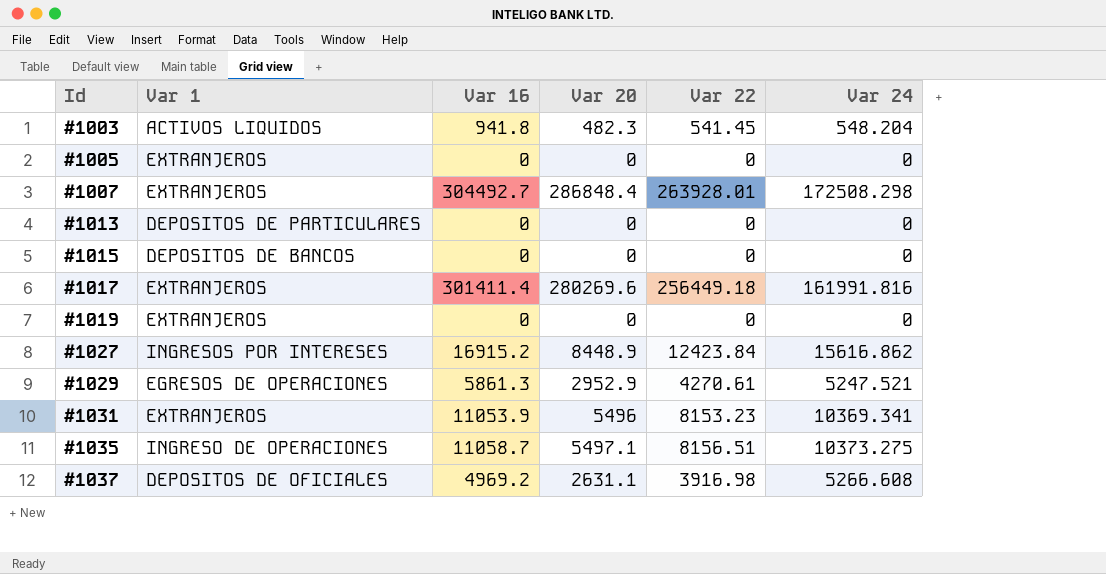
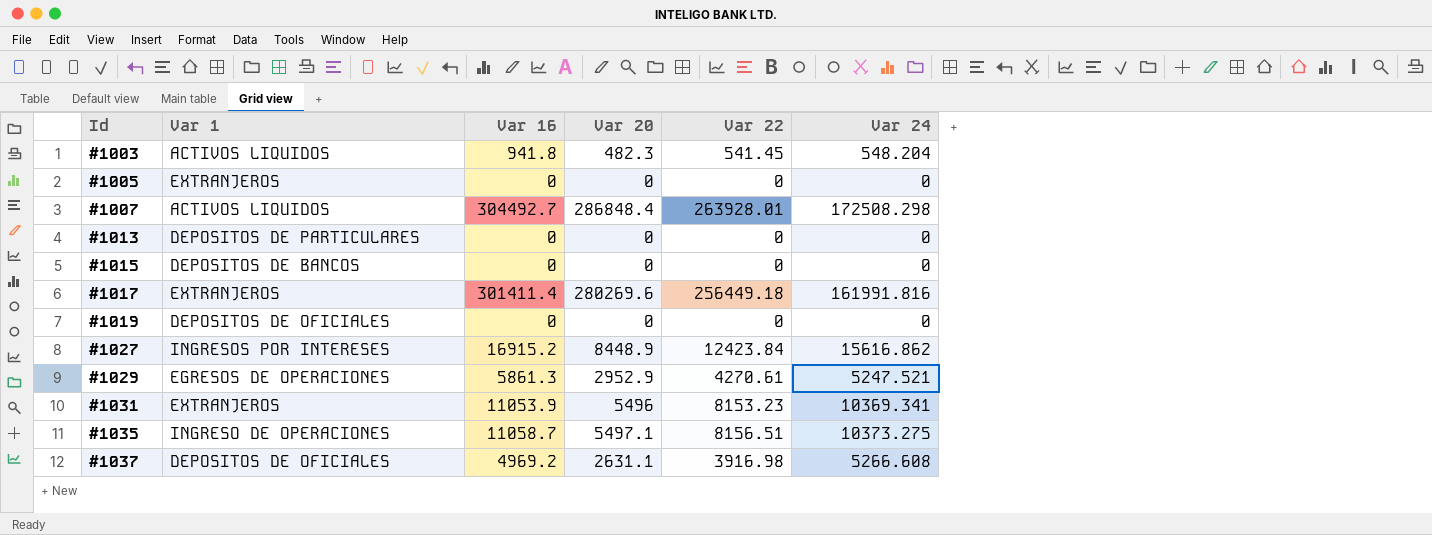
#1007 | Var 1: EXTRANJEROS -> ACTIVOS LIQUIDOS
#1019 | Var 1: EXTRANJEROS -> DEPOSITOS DE OFICIALES

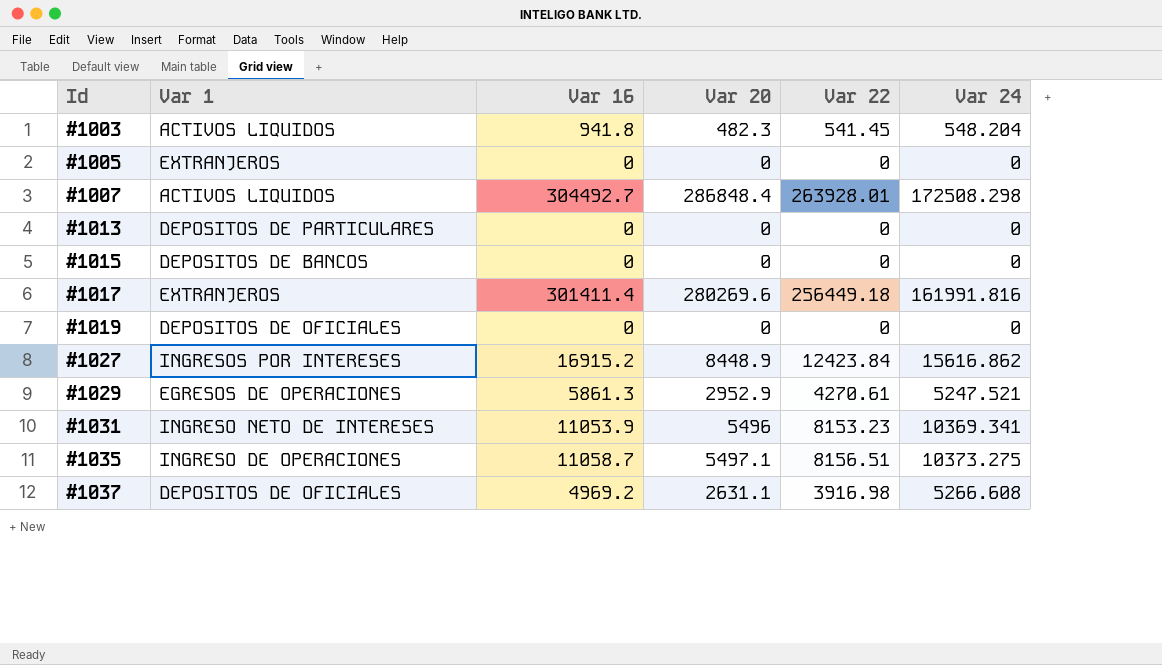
#1031 | Var 1: EXTRANJEROS -> INGRESO NETO DE INTERESES

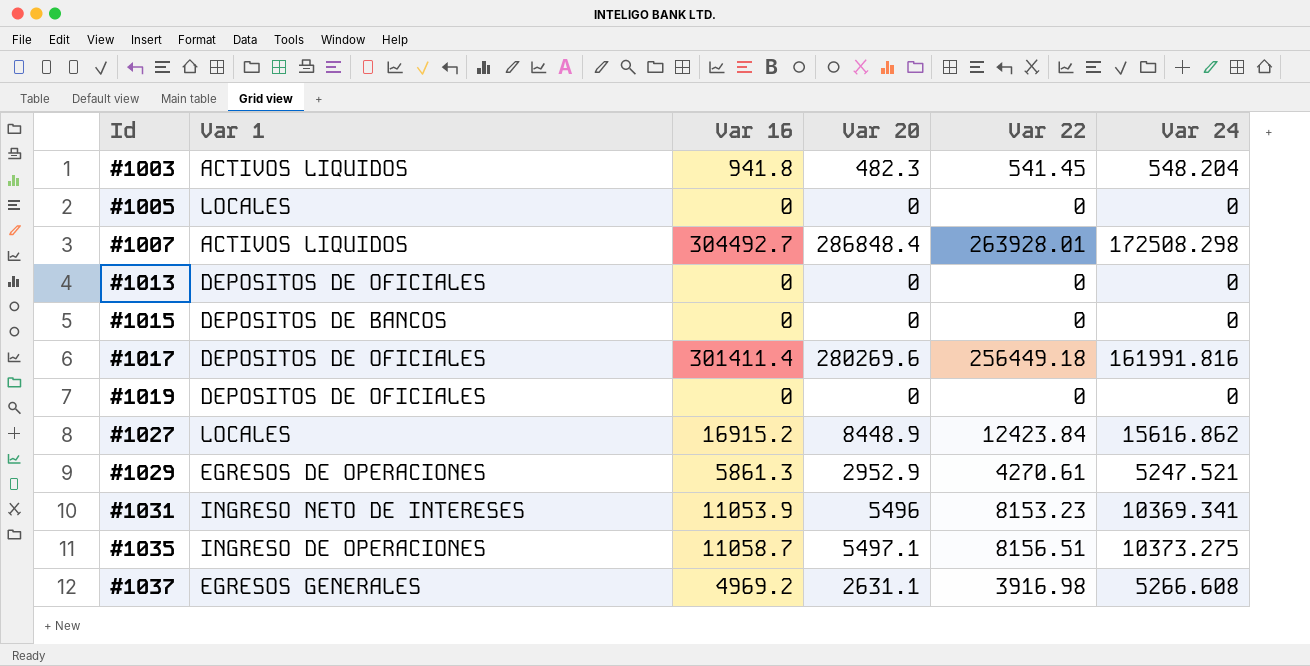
#1005 | Var 1: EXTRANJEROS -> LOCALES
#1013 | Var 1: DEPOSITOS DE PARTICULARES -> DEPOSITOS DE OFICIALES
#1017 | Var 1: EXTRANJEROS -> DEPOSITOS DE OFICIALES
#1027 | Var 1: INGRESOS POR INTERESES -> LOCALES
#1037 | Var 1: DEPOSITOS DE OFICIALES -> EGRESOS GENERALES

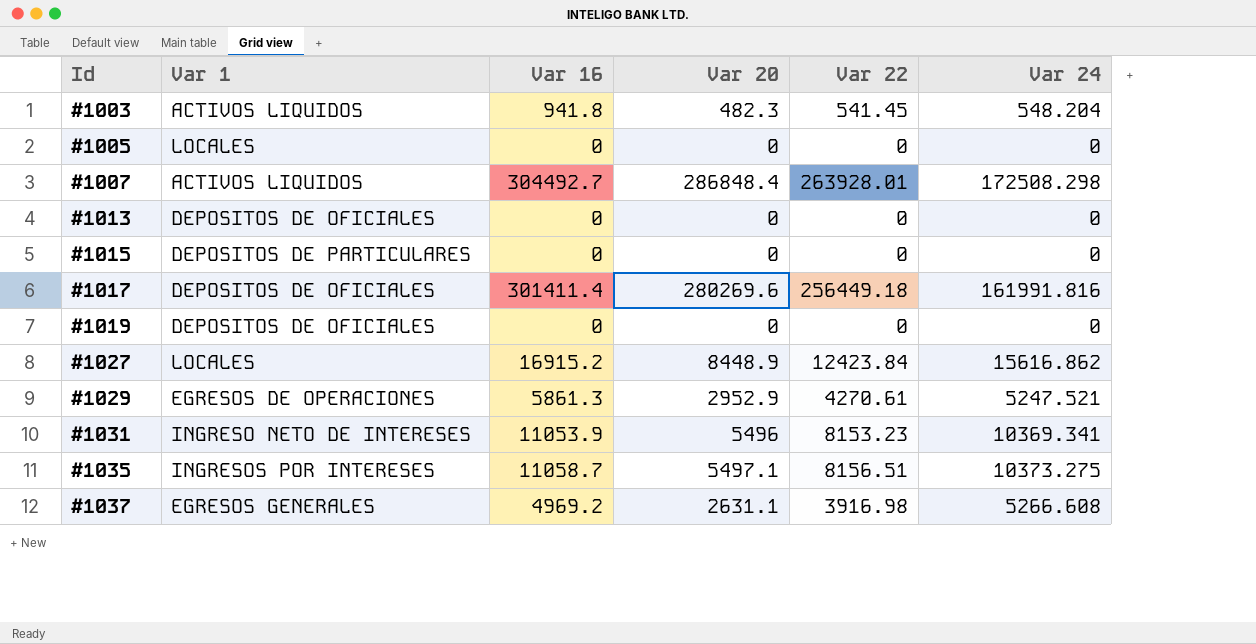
#1015 | Var 1: DEPOSITOS DE BANCOS -> DEPOSITOS DE PARTICULARES
#1035 | Var 1: INGRESO DE OPERACIONES -> INGRESOS POR INTERESES

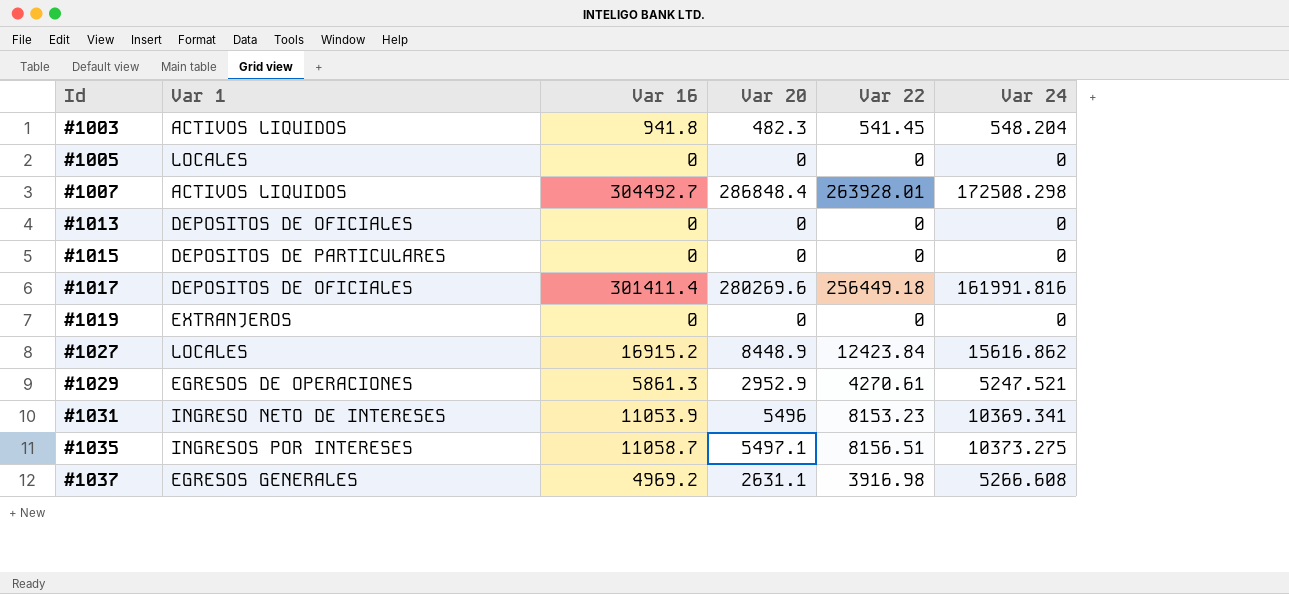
#1019 | Var 1: DEPOSITOS DE OFICIALES -> EXTRANJEROS

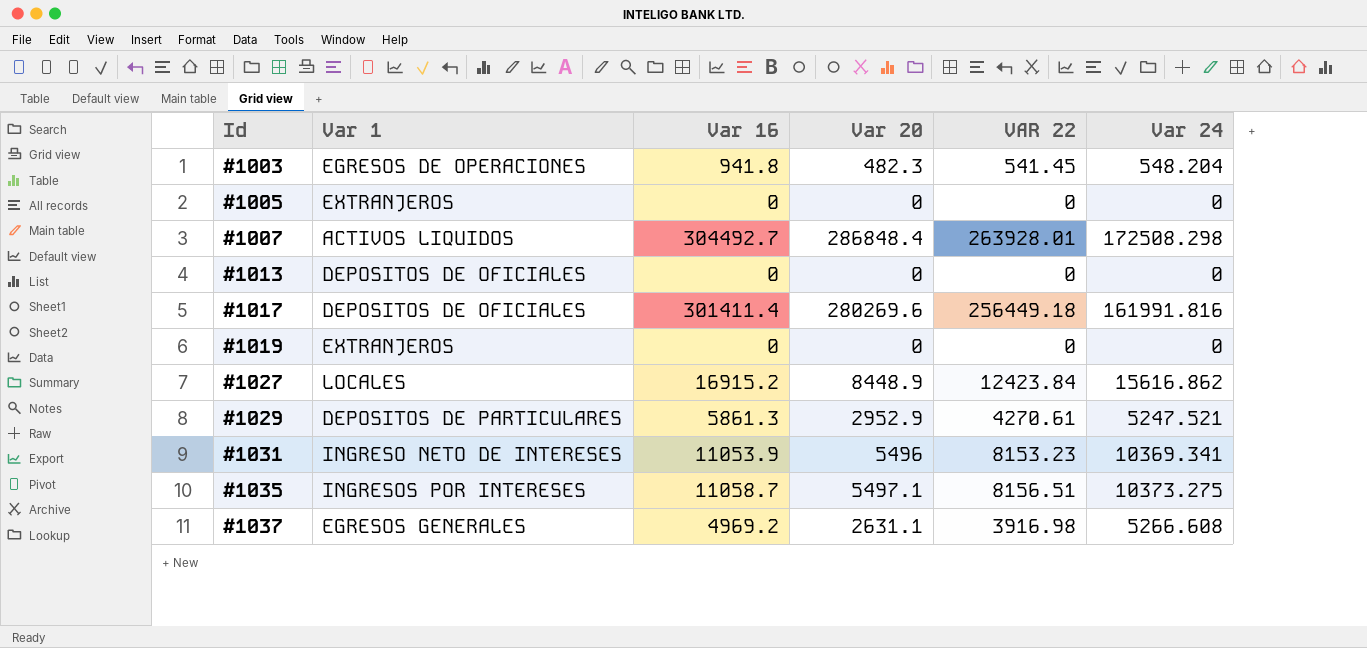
column name: Var 22 -> VAR 22
row #1015: DEPOSITOS DE PARTICULARES | 0 | 0 | 0 | 0 -> none
#1003 | Var 1: ACTIVOS LIQUIDOS -> EGRESOS DE OPERACIONES
#1005 | Var 1: LOCALES -> EXTRANJEROS
#1029 | Var 1: EGRESOS DE OPERACIONES -> DEPOSITOS DE PARTICULARES

